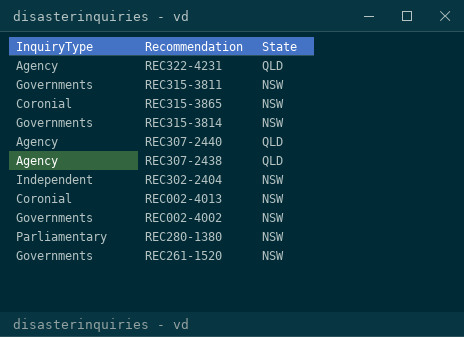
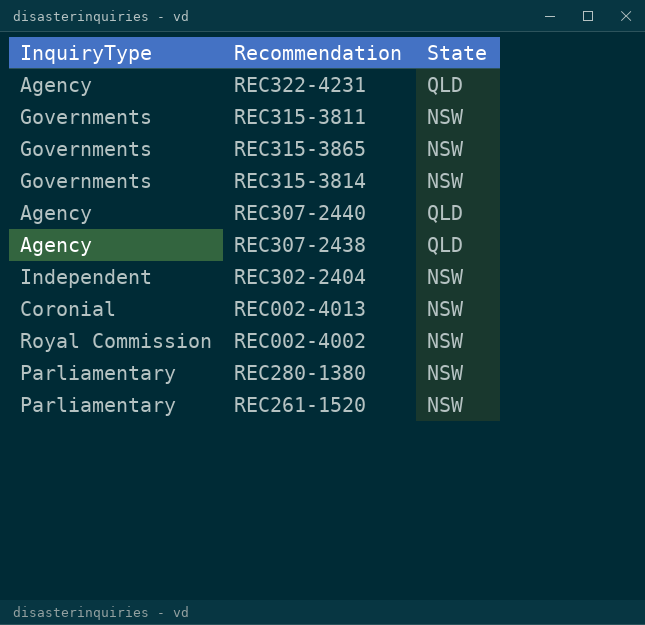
REC315-3865 | InquiryType: Coronial -> Governments
REC002-4002 | InquiryType: Governments -> Royal Commission
REC261-1520 | InquiryType: Governments -> Parliamentary

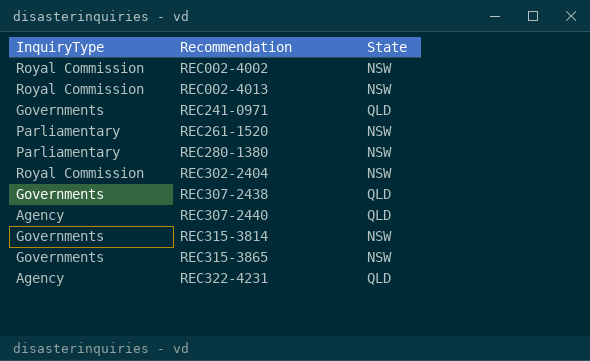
row order: none -> Recommendation ascending
row REC315-3811: Governments | NSW -> none
REC002-4013 | InquiryType: Coronial -> Royal Commission
row REC241-0971: none -> Governments | QLD
REC302-2404 | InquiryType: Independent -> Royal Commission
REC307-2438 | InquiryType: Agency -> Governments

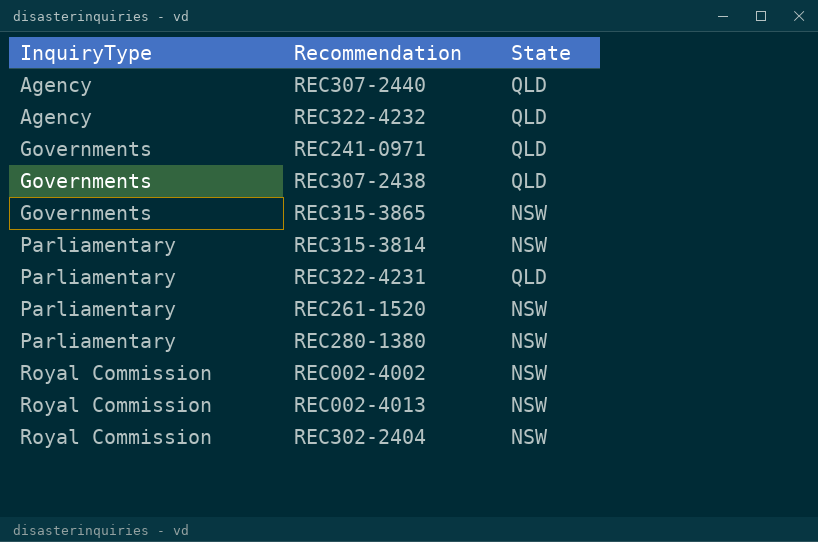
row order: Recommendation ascending -> InquiryType ascending
row REC322-4232: none -> Agency | QLD
REC315-3814 | InquiryType: Governments -> Parliamentary
REC322-4231 | InquiryType: Agency -> Parliamentary

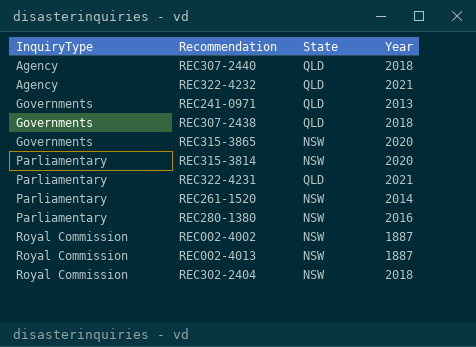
column Year | position: none -> 4

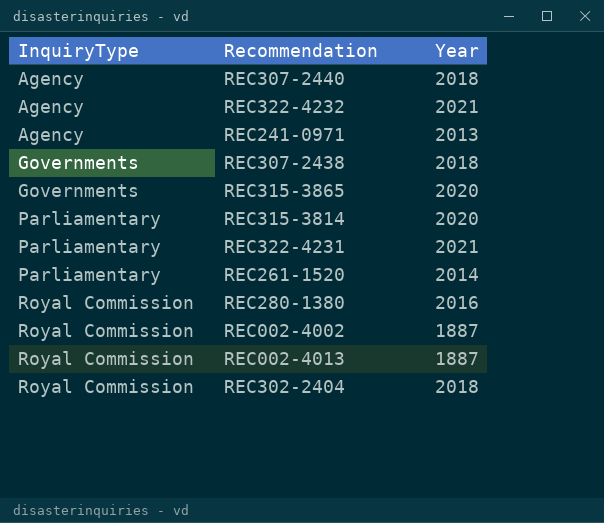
column State | position: 3 -> none
REC241-0971 | InquiryType: Governments -> Agency
REC280-1380 | InquiryType: Parliamentary -> Royal Commission

